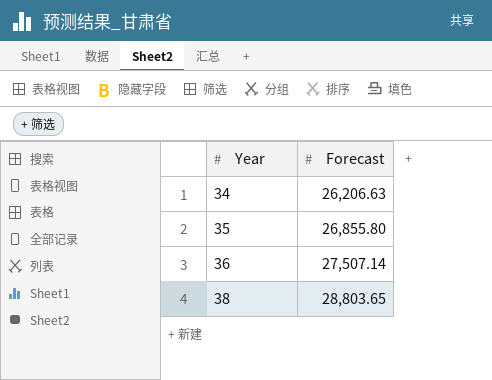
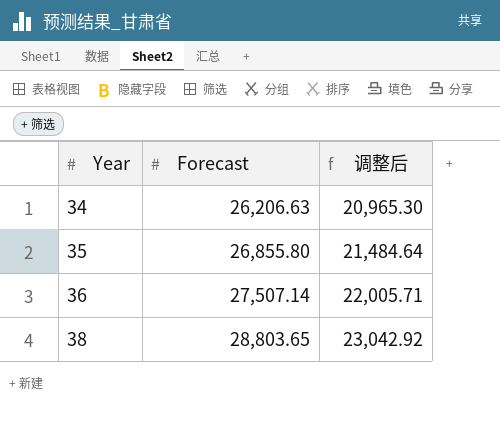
column 调整后 | formula: none -> [Forecast] * 0.8

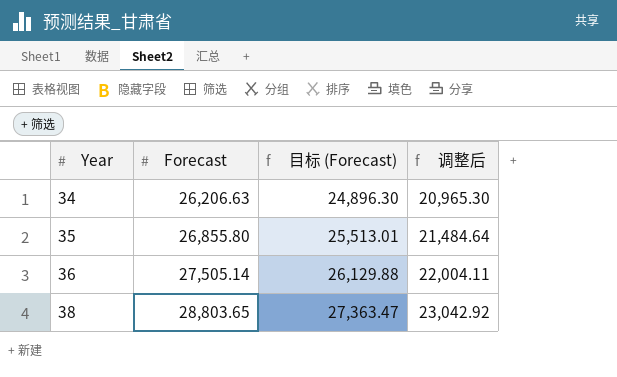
column 目标 (Forecast) | formula: none -> [Forecast] * 0.95
36 | Forecast: 27,507.14 -> 27,505.14
36 | 调整后: 22,005.71 -> 22,004.11

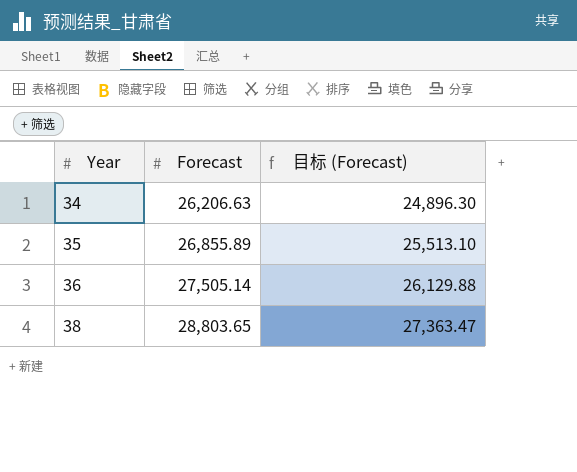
column 调整后 | formula: [Forecast] * 0.8 -> none
35 | Forecast: 26,855.80 -> 26,855.89
35 | 目标 (Forecast): 25,513.01 -> 25,513.10

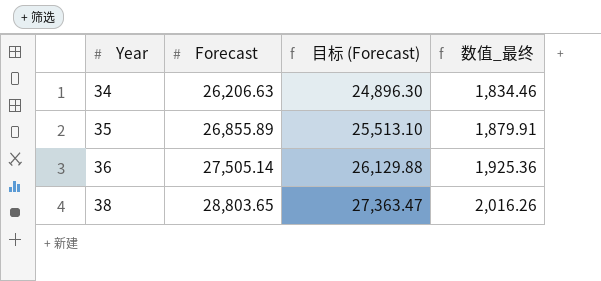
column 数值_最终 | formula: none -> [Forecast] * 0.07

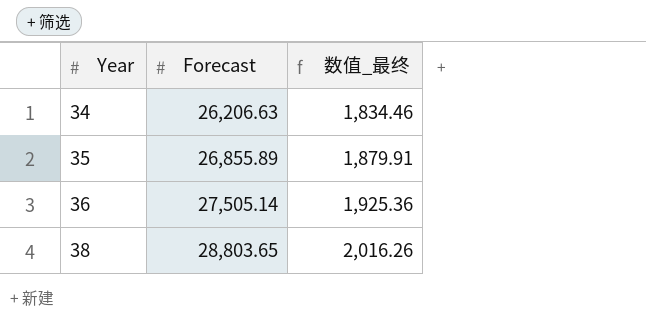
column 目标 (Forecast) | formula: [Forecast] * 0.95 -> none

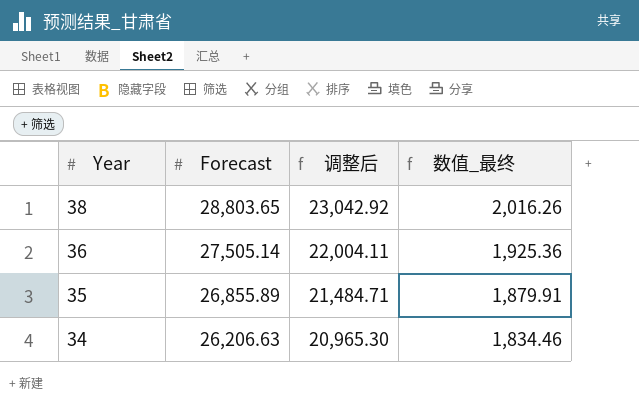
row order: Year ascending -> Year descending
column 调整后 | formula: none -> [Forecast] * 0.8

